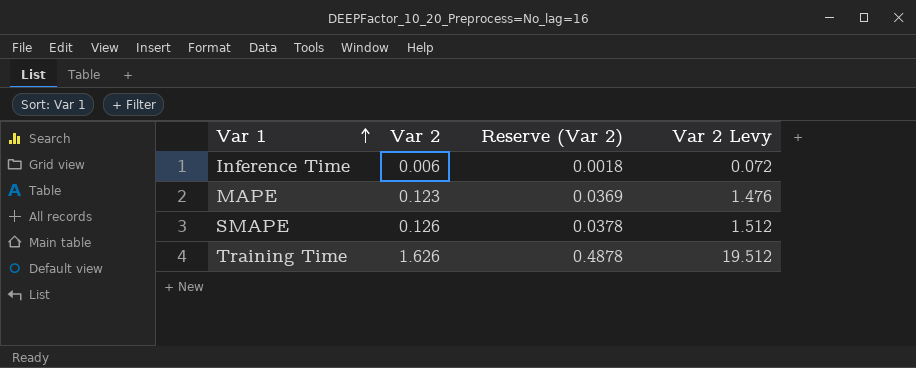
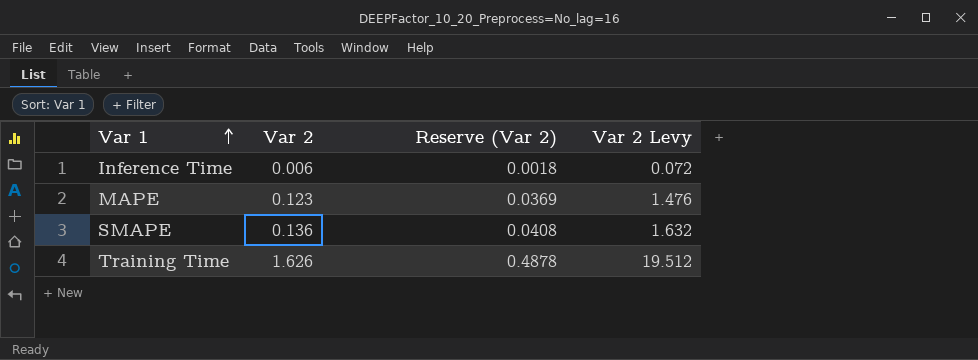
SMAPE | Var 2: 0.126 -> 0.136
SMAPE | Reserve (Var 2): 0.0378 -> 0.0408
SMAPE | Var 2 Levy: 1.512 -> 1.632

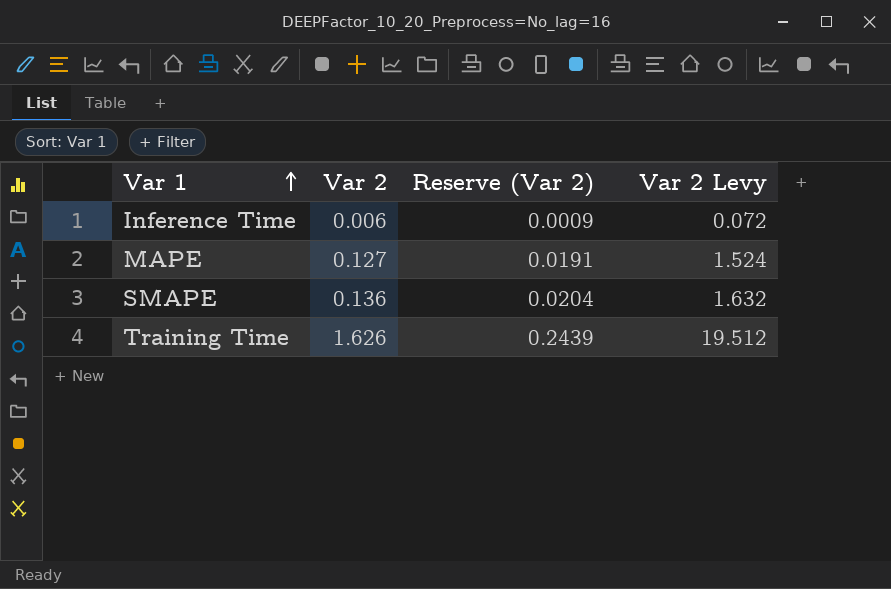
column Reserve (Var 2) | formula: [Var 2] * 0.3 -> [Var 2] * 0.15
MAPE | Var 2: 0.123 -> 0.127
MAPE | Var 2 Levy: 1.476 -> 1.524

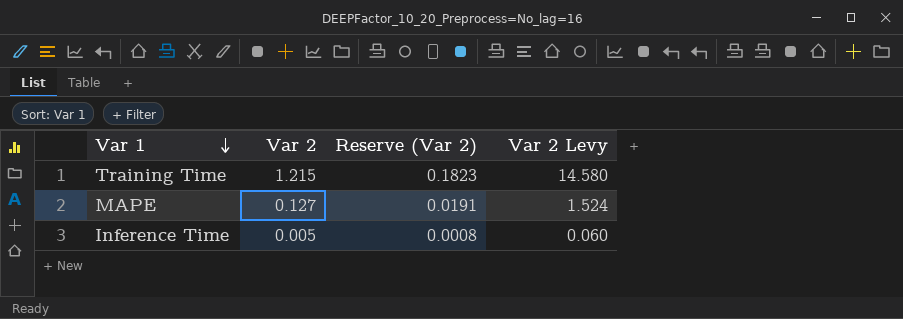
row order: Var 1 ascending -> Var 1 descending
row SMAPE: 0.136 | 0.0204 | 1.632 -> none
Training Time | Var 2: 1.626 -> 1.215
Training Time | Reserve (Var 2): 0.2439 -> 0.1823
Training Time | Var 2 Levy: 19.512 -> 14.580
Inference Time | Var 2: 0.006 -> 0.005
Inference Time | Reserve (Var 2): 0.0009 -> 0.0008
Inference Time | Var 2 Levy: 0.072 -> 0.060

